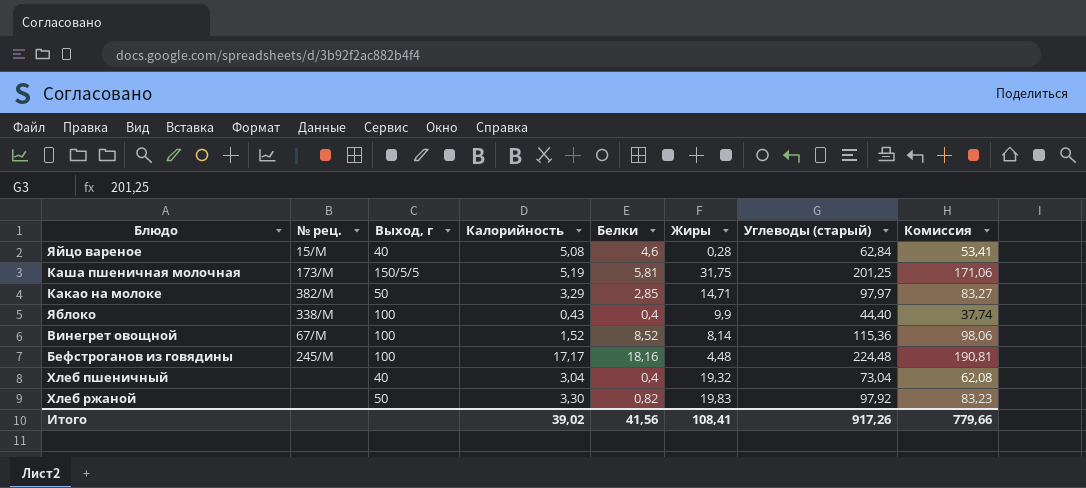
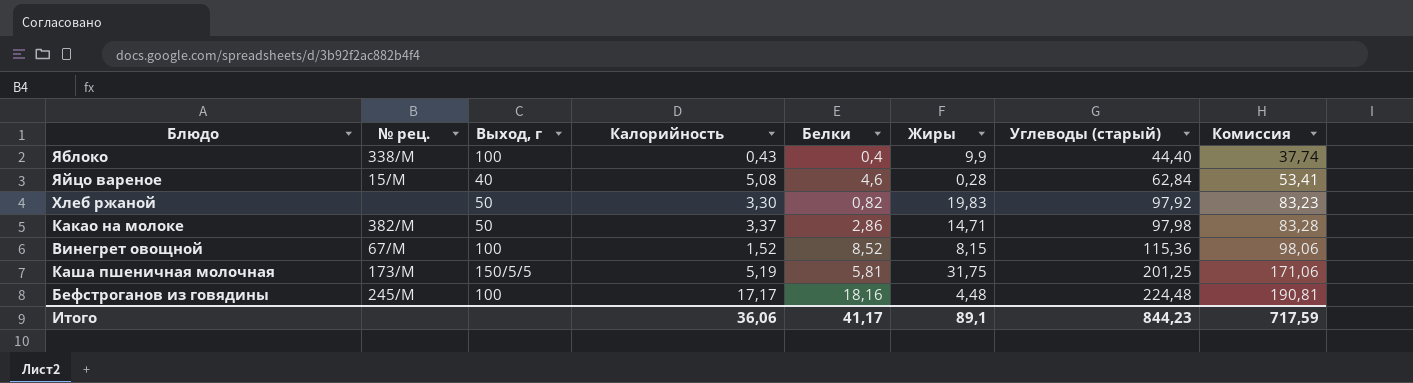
row order: none -> Углеводы (старый) ascending
row Хлеб пшеничный: none | 40 | 3,04 | 0,4 | 19,32 | 73,04 | 62,08 -> none
Какао на молоке | Калорийность: 3,29 -> 3,37
Какао на молоке | Белки: 2,85 -> 2,86
Какао на молоке | Углеводы (старый): 97,97 -> 97,98
Какао на молоке | Комиссия: 83,27 -> 83,28
Винегрет овощной | Жиры: 8,14 -> 8,15
Итого | Калорийность: 39,02 -> 36,06
Итого | Белки: 41,56 -> 41,17
Итого | Жиры: 108,41 -> 89,1
Итого | Углеводы (старый): 917,26 -> 844,23
Итого | Комиссия: 779,66 -> 717,59

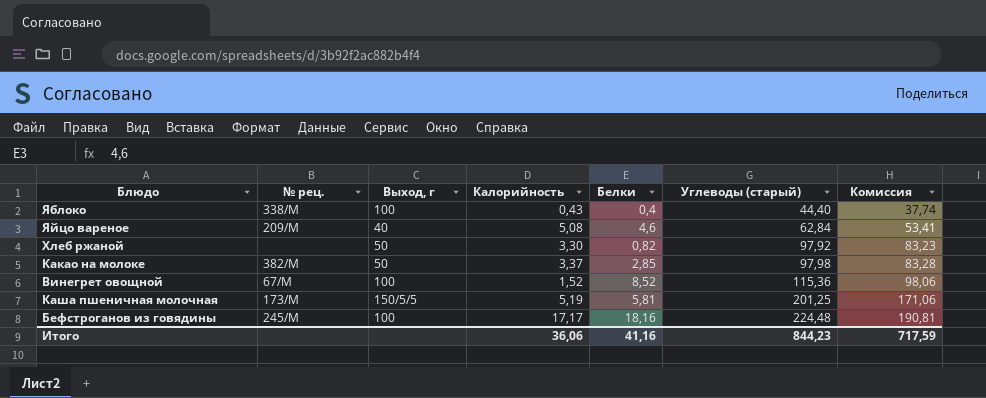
column Жиры | position: 6 -> none
Яйцо вареное | № рец.: 15/М -> 209/М
Какао на молоке | Белки: 2,86 -> 2,85
Итого | Белки: 41,17 -> 41,16

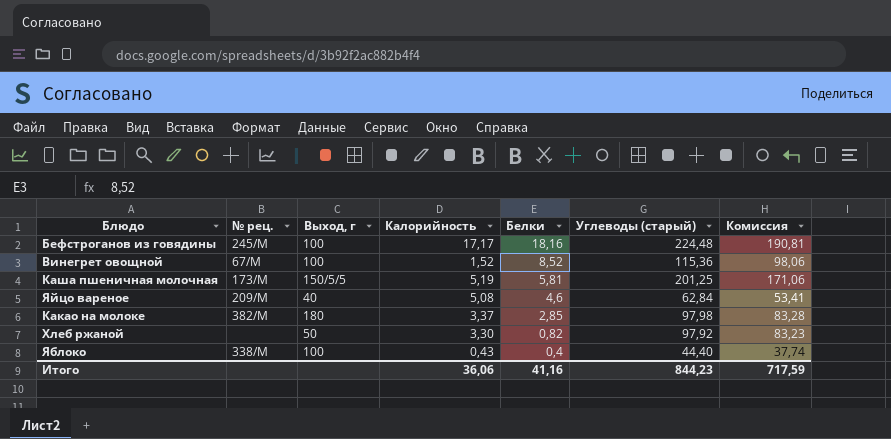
row order: Углеводы (старый) ascending -> Белки descending
Какао на молоке | Выход, г: 50 -> 180

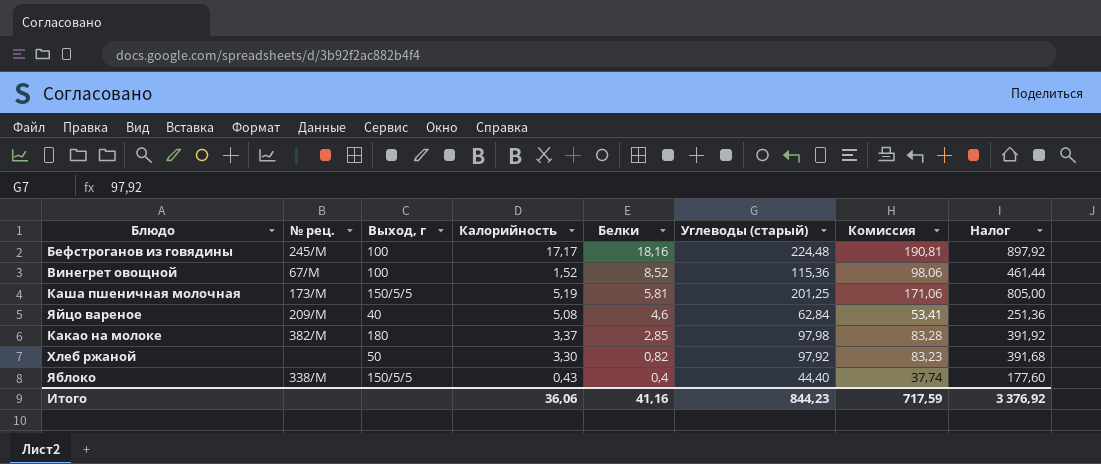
column Налог | formula: none -> [Углеводы (старый)] * 4
Яблоко | Выход, г: 100 -> 150/5/5

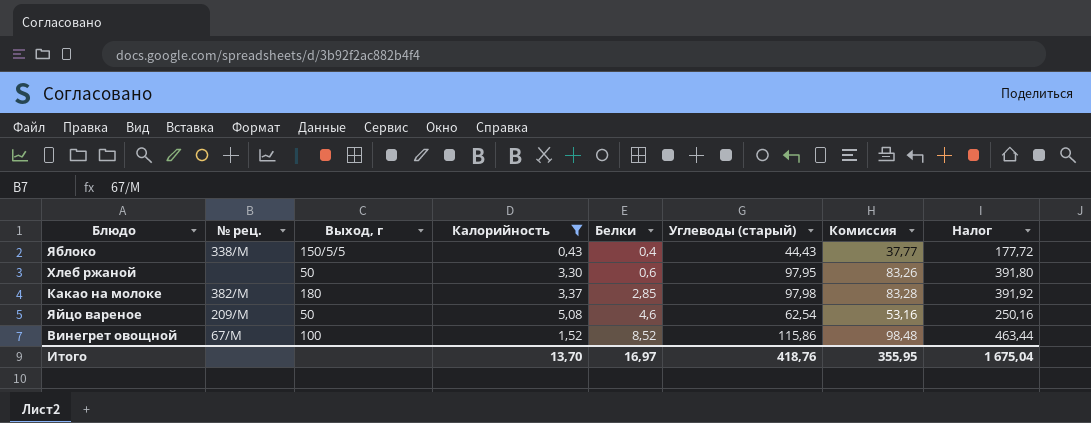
filter: none -> Калорийность <= 5,08
row order: Белки descending -> Белки ascending
Яблоко | Углеводы (старый): 44,40 -> 44,43
Яблоко | Комиссия: 37,74 -> 37,77
Яблоко | Налог: 177,60 -> 177,72
Хлеб ржаной | Белки: 0,82 -> 0,6
Хлеб ржаной | Углеводы (старый): 97,92 -> 97,95
Хлеб ржаной | Комиссия: 83,23 -> 83,26
Хлеб ржаной | Налог: 391,68 -> 391,80
Яйцо вареное | Выход, г: 40 -> 50
Яйцо вареное | Углеводы (старый): 62,84 -> 62,54
Яйцо вареное | Комиссия: 53,41 -> 53,16
Яйцо вареное | Налог: 251,36 -> 250,16
Винегрет овощной | Углеводы (старый): 115,36 -> 115,86
Винегрет овощной | Комиссия: 98,06 -> 98,48
Винегрет овощной | Налог: 461,44 -> 463,44
Итого | Калорийность: 36,06 -> 13,70
Итого | Белки: 41,16 -> 16,97
Итого | Углеводы (старый): 844,23 -> 418,76
Итого | Комиссия: 717,59 -> 355,95
Итого | Налог: 3 376,92 -> 1 675,04

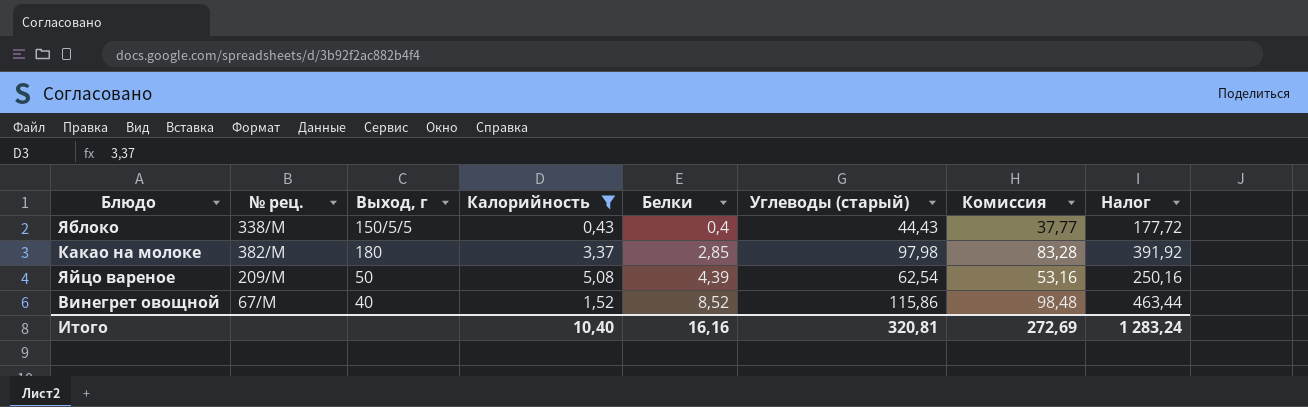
row Хлеб ржаной: none | 50 | 3,30 | 0,6 | 97,95 | 83,26 | 391,80 -> none
Яйцо вареное | Белки: 4,6 -> 4,39
Винегрет овощной | Выход, г: 100 -> 40
Итого | Калорийность: 13,70 -> 10,40
Итого | Белки: 16,97 -> 16,16
Итого | Углеводы (старый): 418,76 -> 320,81
Итого | Комиссия: 355,95 -> 272,69
Итого | Налог: 1 675,04 -> 1 283,24

